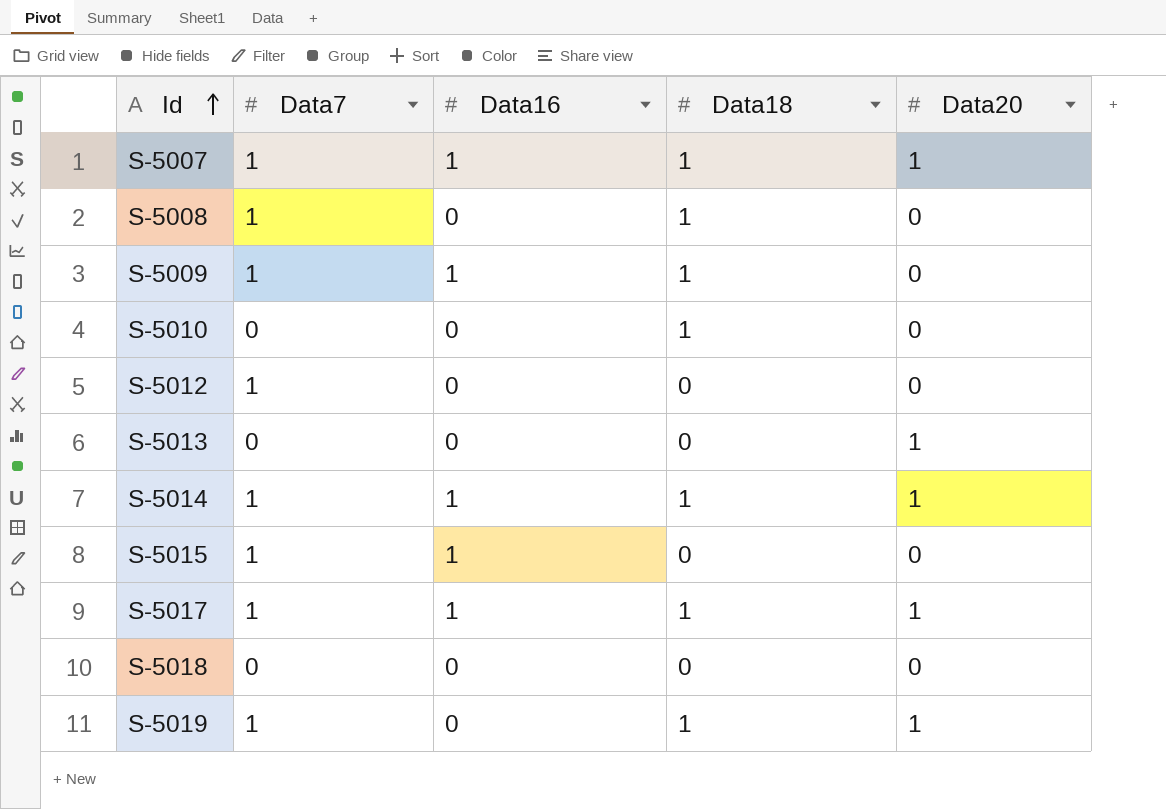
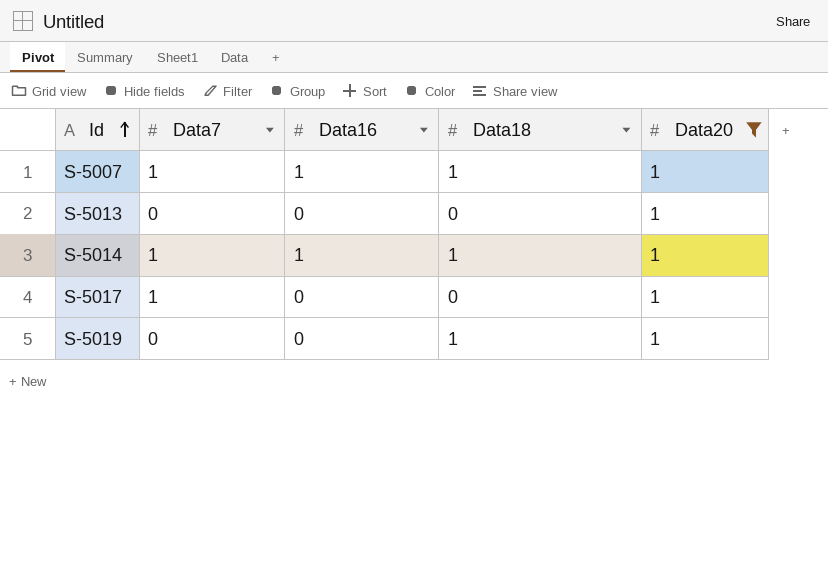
filter: none -> Data20 = 1
S-5017 | Data16: 1 -> 0
S-5017 | Data18: 1 -> 0
S-5019 | Data7: 1 -> 0

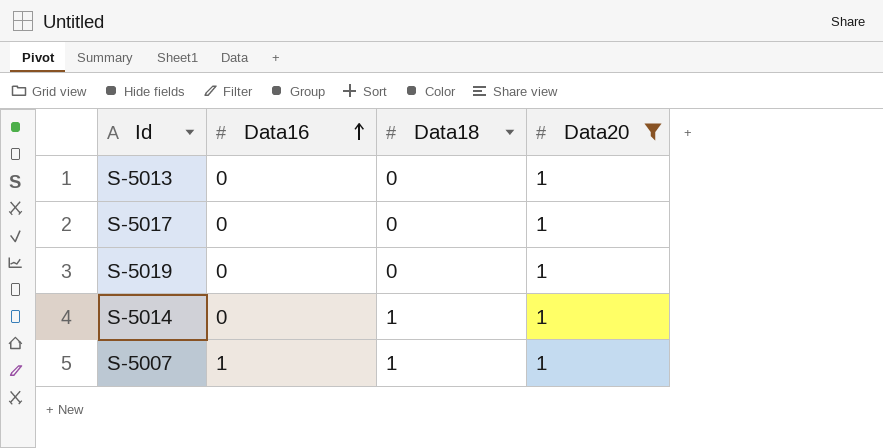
row order: Id ascending -> Data16 ascending
column Data7 | position: 2 -> none
S-5019 | Data18: 1 -> 0
S-5014 | Data16: 1 -> 0

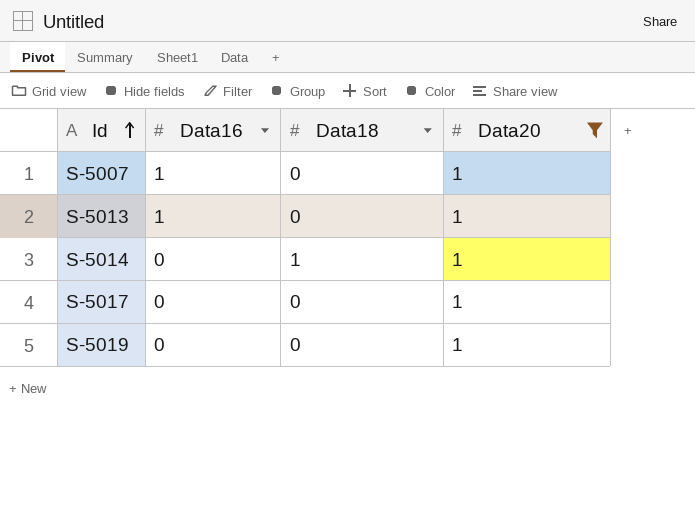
row order: Data16 ascending -> Id ascending
S-5007 | Data18: 1 -> 0
S-5013 | Data16: 0 -> 1

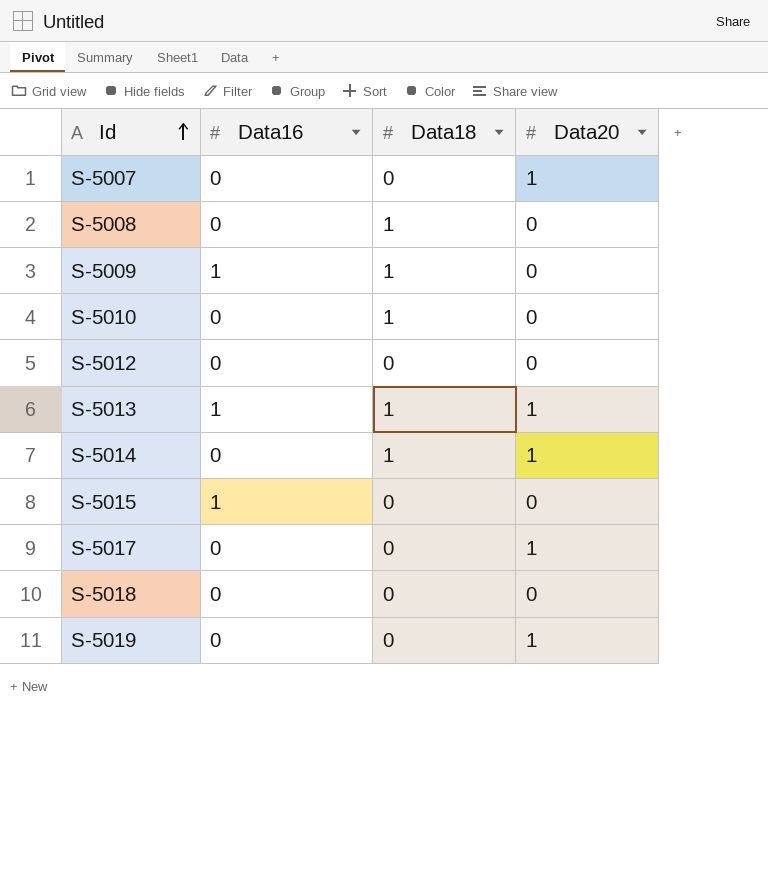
filter: Data20 = 1 -> none
S-5007 | Data16: 1 -> 0
S-5013 | Data18: 0 -> 1

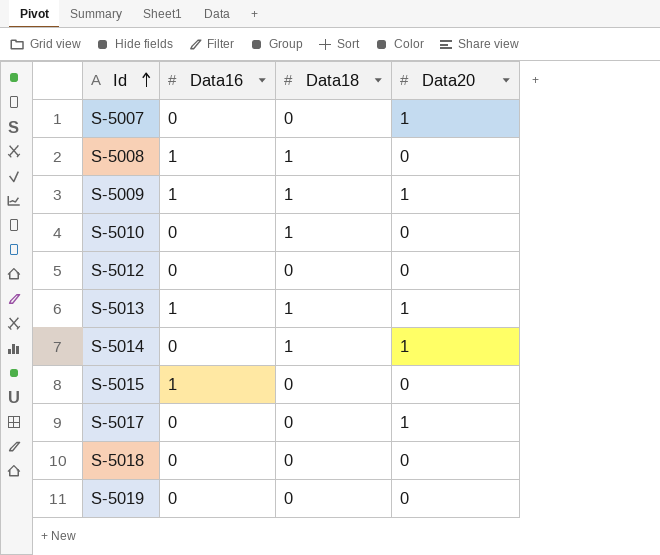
S-5008 | Data16: 0 -> 1
S-5009 | Data20: 0 -> 1
S-5019 | Data20: 1 -> 0

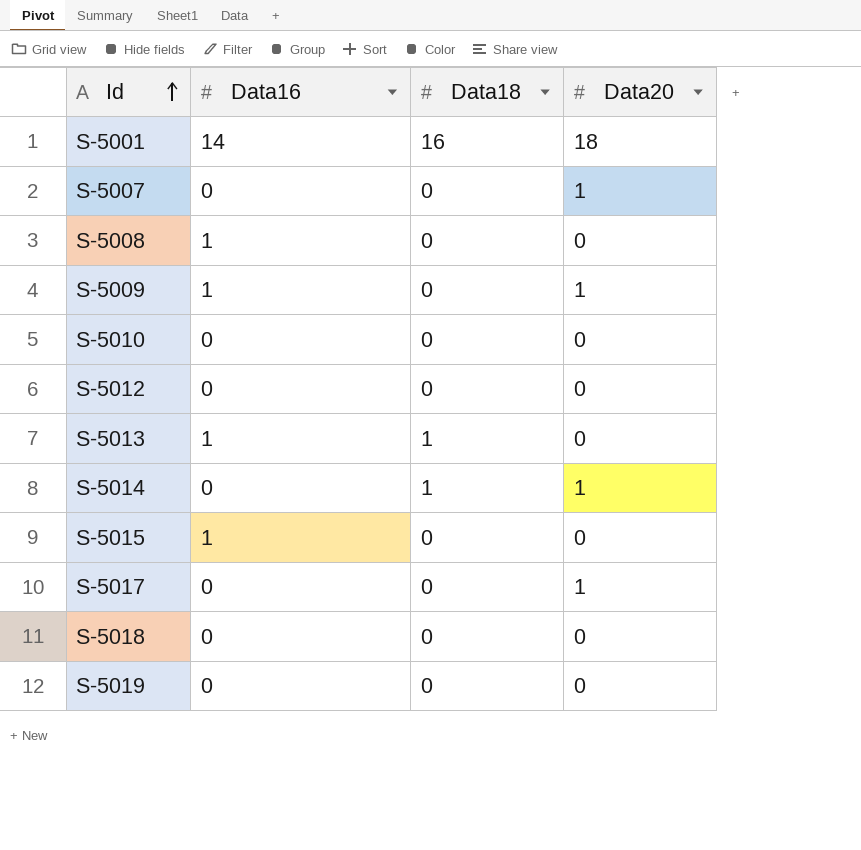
row S-5001: none -> 14 | 16 | 18
S-5008 | Data18: 1 -> 0
S-5009 | Data18: 1 -> 0
S-5010 | Data18: 1 -> 0
S-5013 | Data20: 1 -> 0

